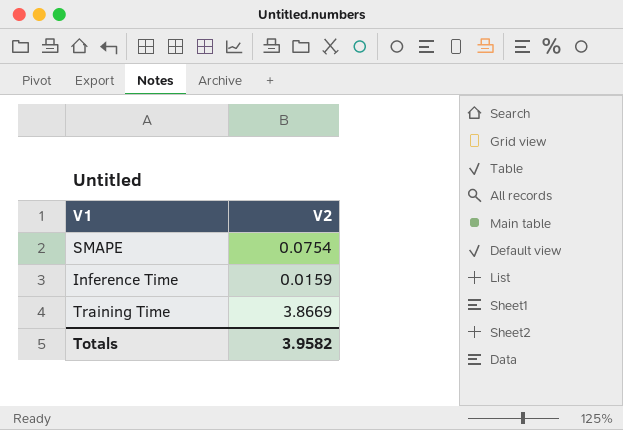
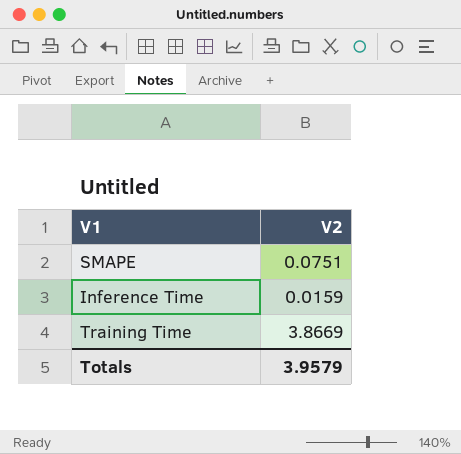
SMAPE | V2: 0.0754 -> 0.0751
Totals | V2: 3.9582 -> 3.9579

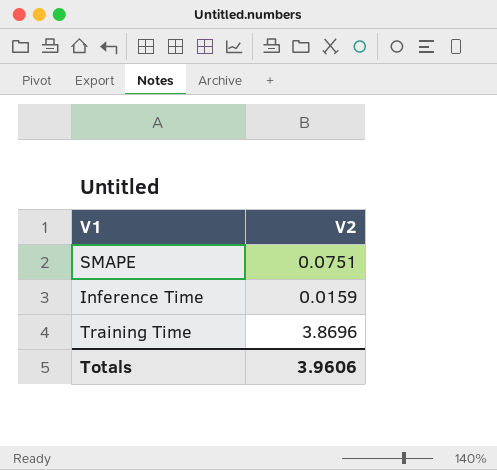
Training Time | V2: 3.8669 -> 3.8696
Totals | V2: 3.9579 -> 3.9606

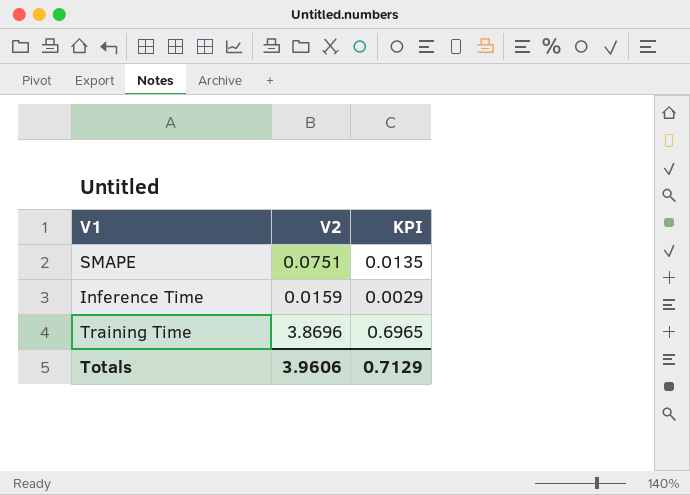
column KPI | formula: none -> [V2] * 0.18

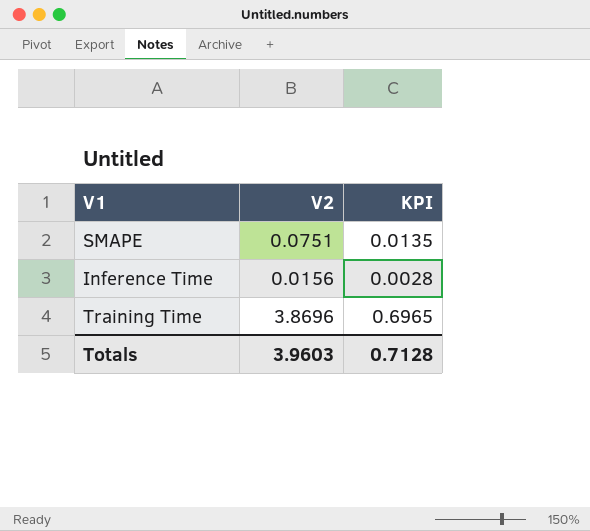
Inference Time | V2: 0.0159 -> 0.0156
Inference Time | KPI: 0.0029 -> 0.0028
Totals | V2: 3.9606 -> 3.9603
Totals | KPI: 0.7129 -> 0.7128

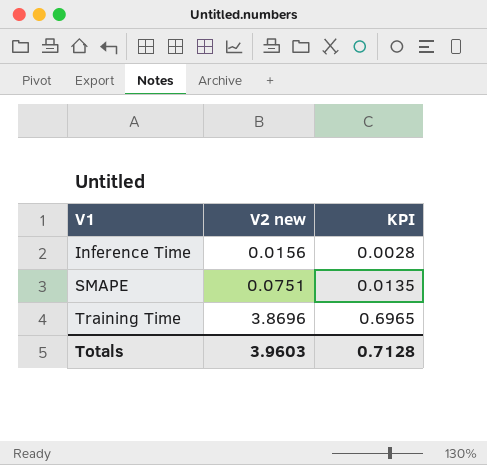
row order: none -> V1 ascending
column name: V2 -> V2 new

